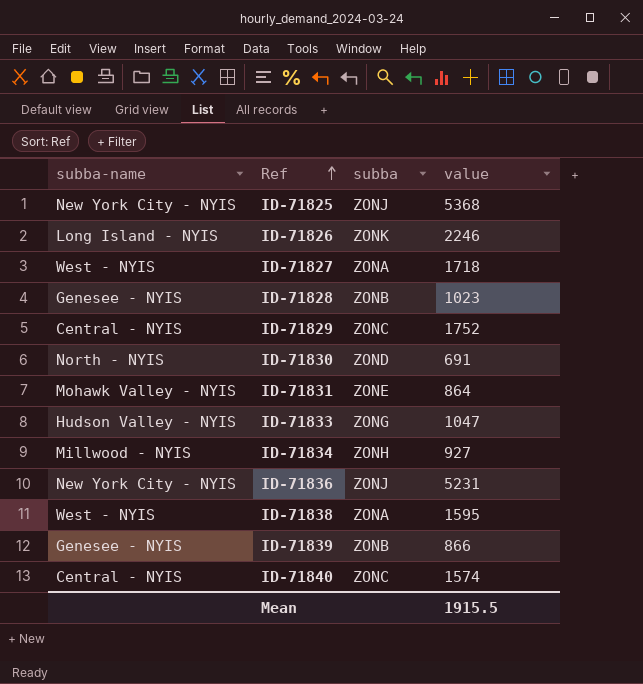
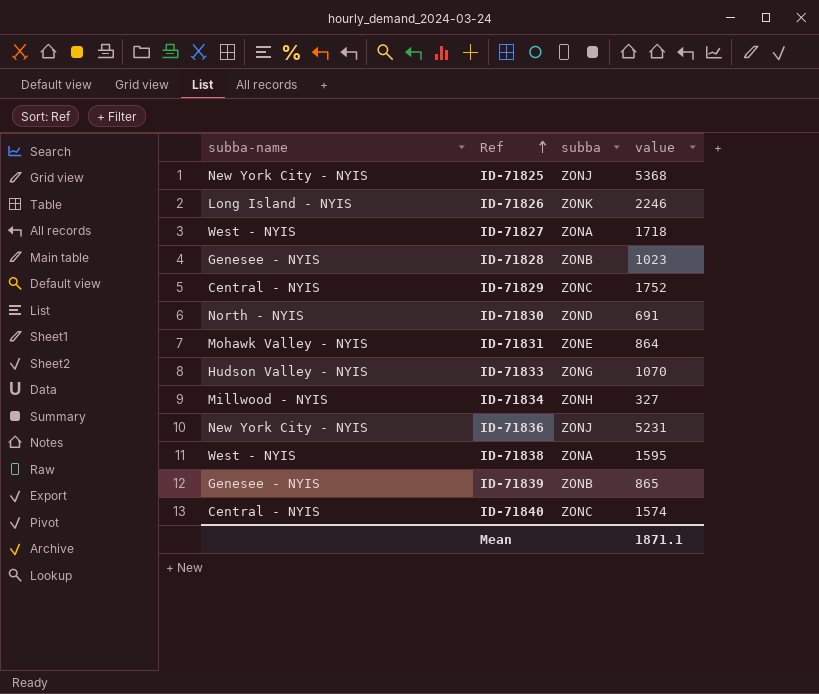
ID-71833 | value: 1047 -> 1070
ID-71834 | value: 927 -> 327
ID-71839 | value: 866 -> 865
Mean | value: 1915.5 -> 1871.1

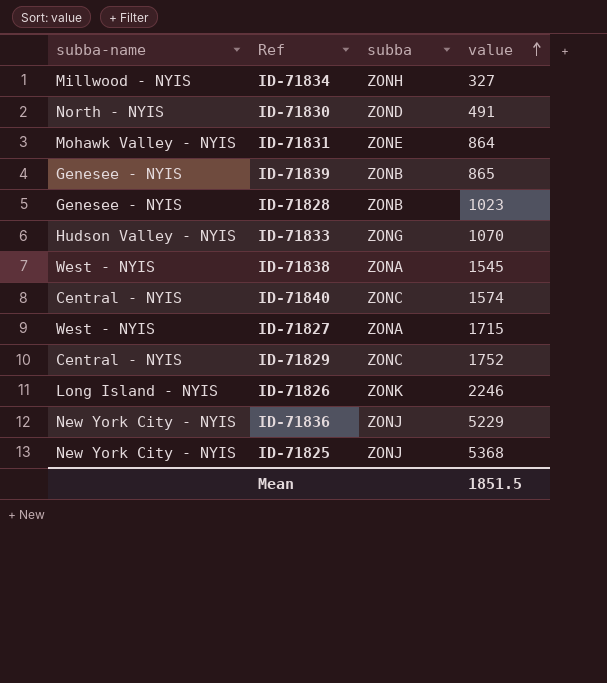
row order: Ref ascending -> value ascending
ID-71830 | value: 691 -> 491
ID-71838 | value: 1595 -> 1545
ID-71827 | value: 1718 -> 1715
ID-71836 | value: 5231 -> 5229
Mean | value: 1871.1 -> 1851.5

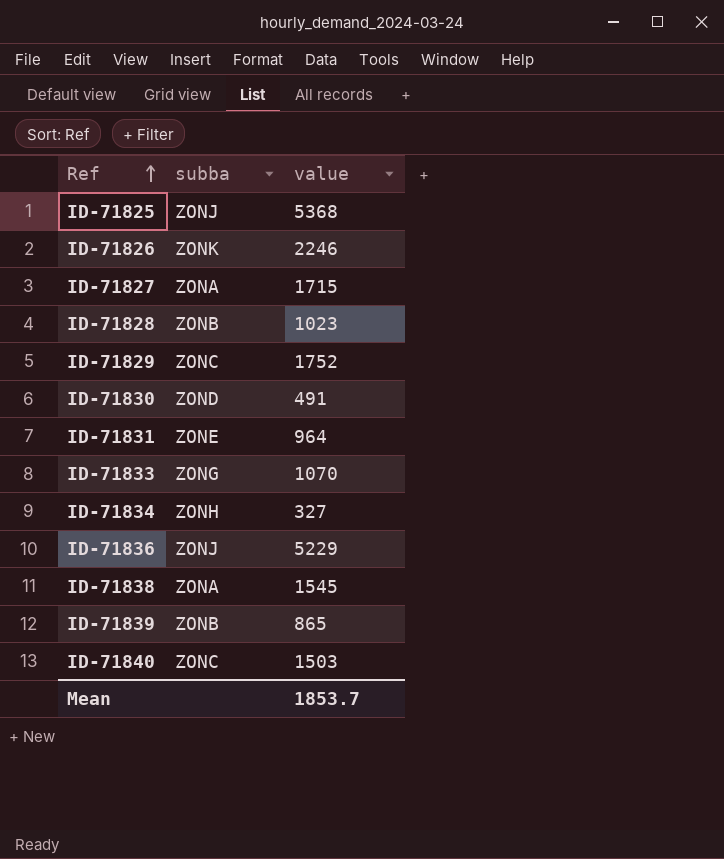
row order: value ascending -> Ref ascending
column subba-name | position: 1 -> none
ID-71831 | value: 864 -> 964
ID-71840 | value: 1574 -> 1503
Mean | value: 1851.5 -> 1853.7

